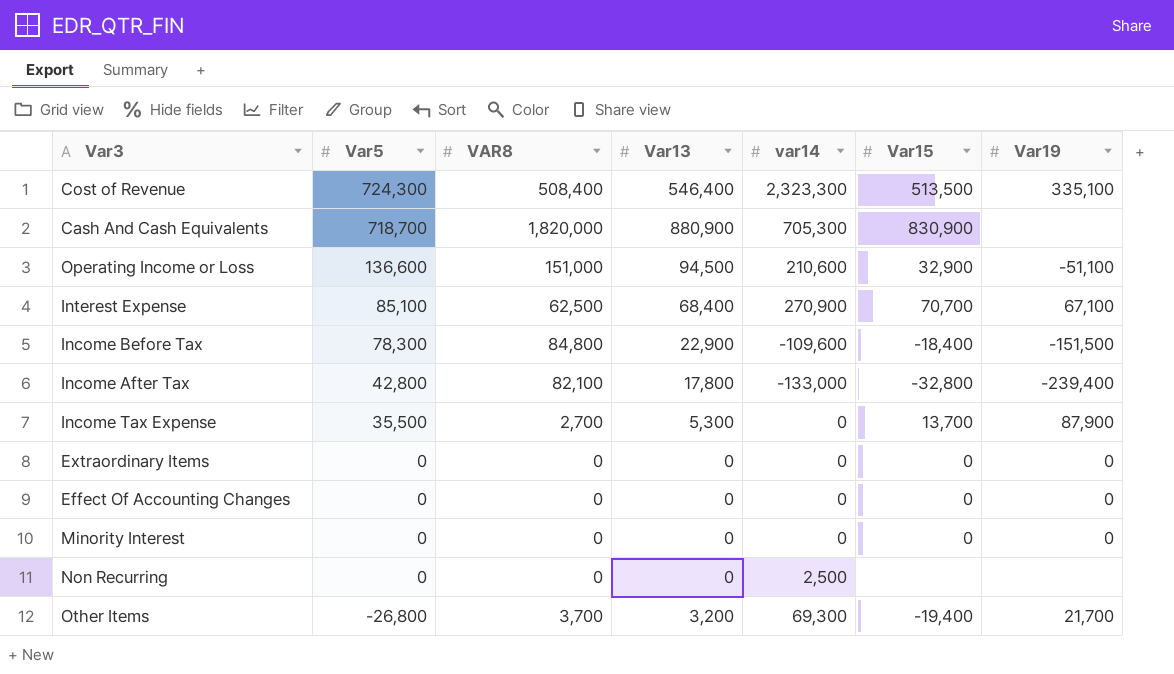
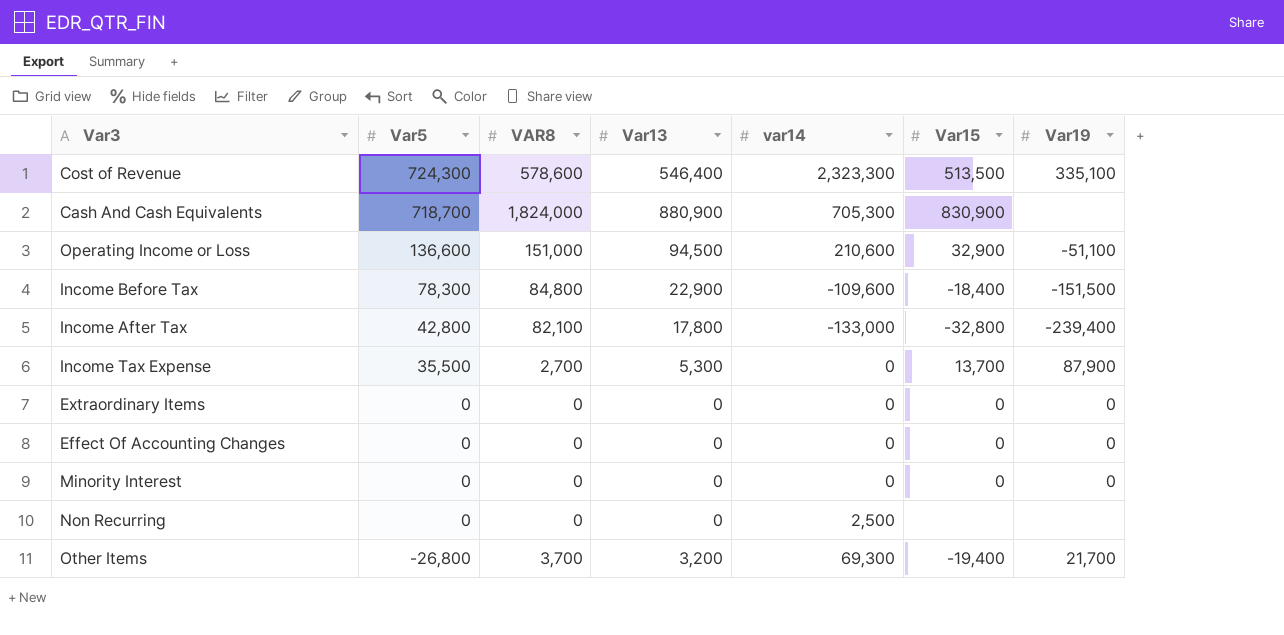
row Interest Expense: 85,100 | 62,500 | 68,400 | 270,900 | 70,700 | 67,100 -> none
Cost of Revenue | VAR8: 508,400 -> 578,600
Cash And Cash Equivalents | VAR8: 1,820,000 -> 1,824,000

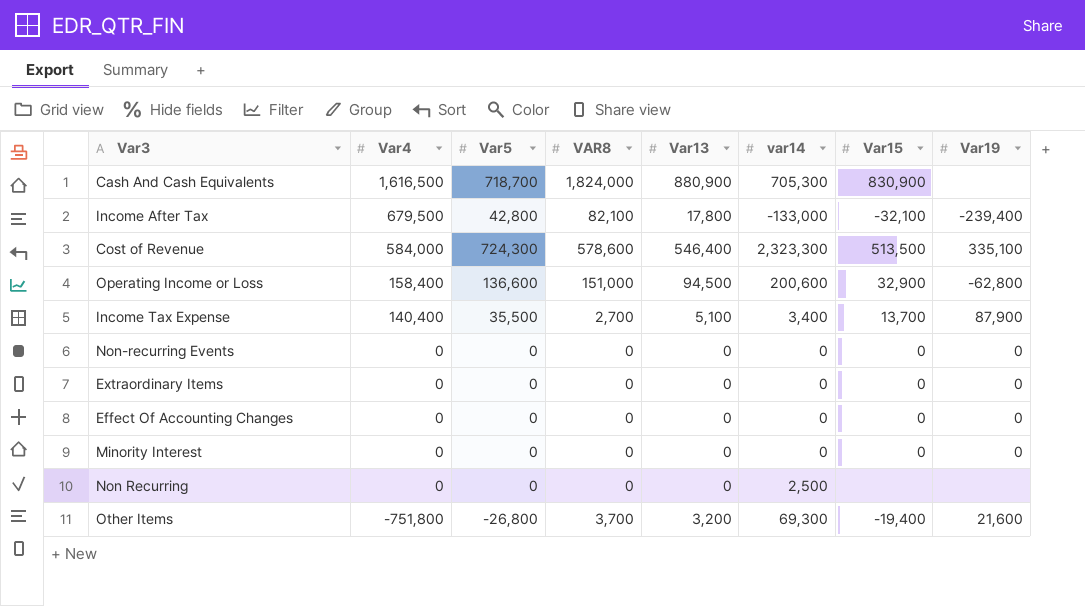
row order: Var5 descending -> Var4 descending
column Var4 | position: none -> 2
row Income Before Tax: 78,300 | 84,800 | 22,900 | -109,600 | -18,400 | -151,500 -> none
Income After Tax | Var15: -32,800 -> -32,100
Operating Income or Loss | var14: 210,600 -> 200,600
Operating Income or Loss | Var19: -51,100 -> -62,800
Income Tax Expense | Var13: 5,300 -> 5,100
Income Tax Expense | var14: 0 -> 3,400
row Non-recurring Events: none -> 0 | 0 | 0 | 0 | 0 | 0 | 0
Other Items | Var19: 21,700 -> 21,600

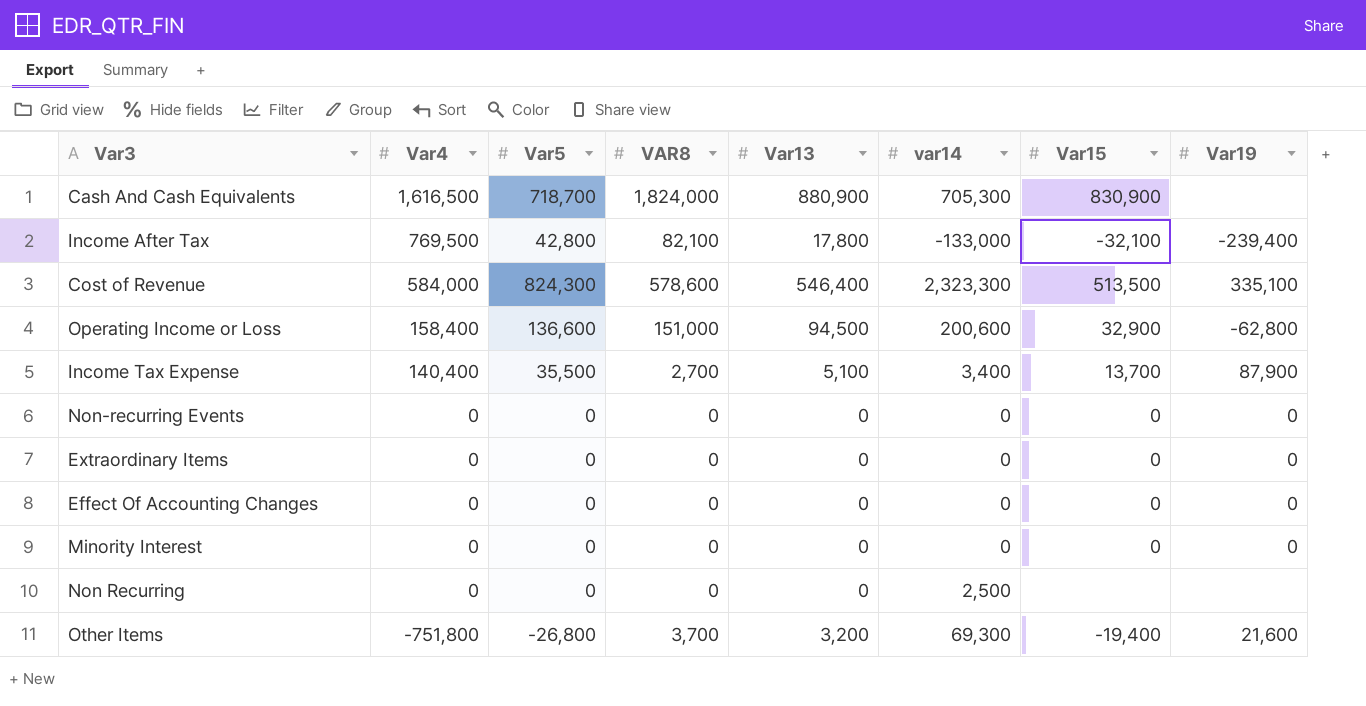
Income After Tax | Var4: 679,500 -> 769,500
Cost of Revenue | Var5: 724,300 -> 824,300

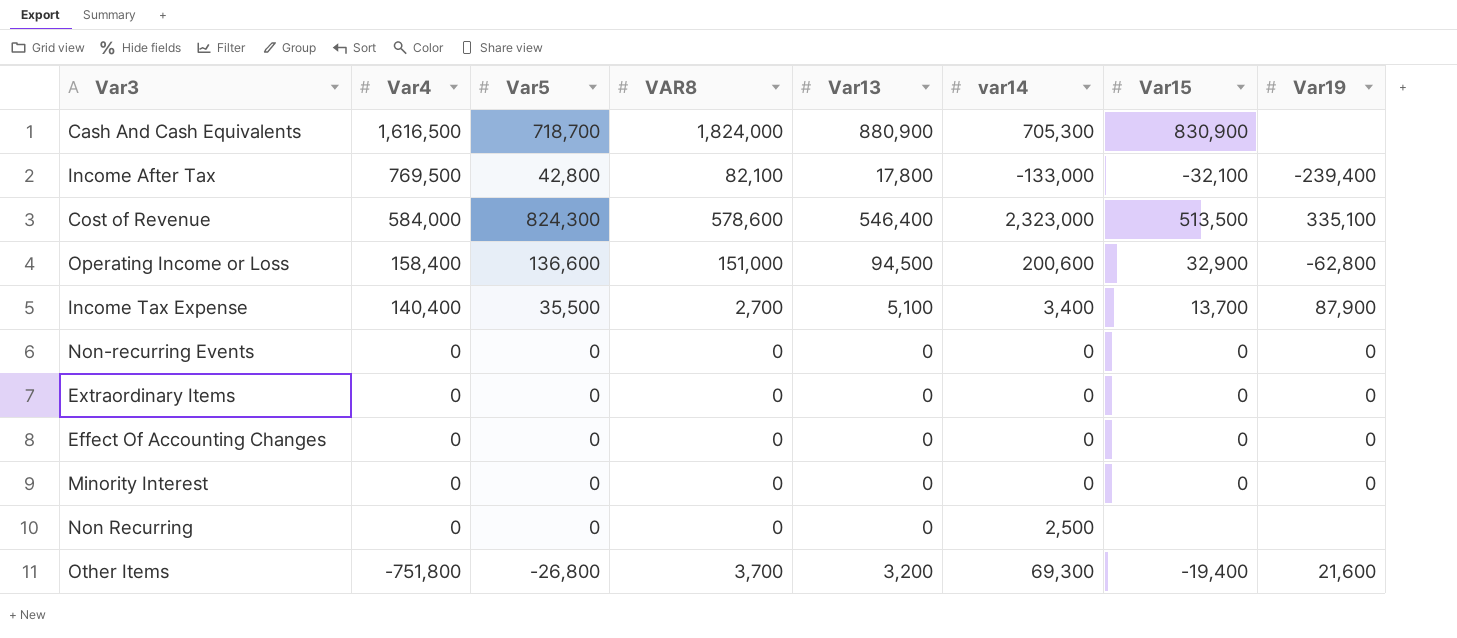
Cost of Revenue | var14: 2,323,300 -> 2,323,000

